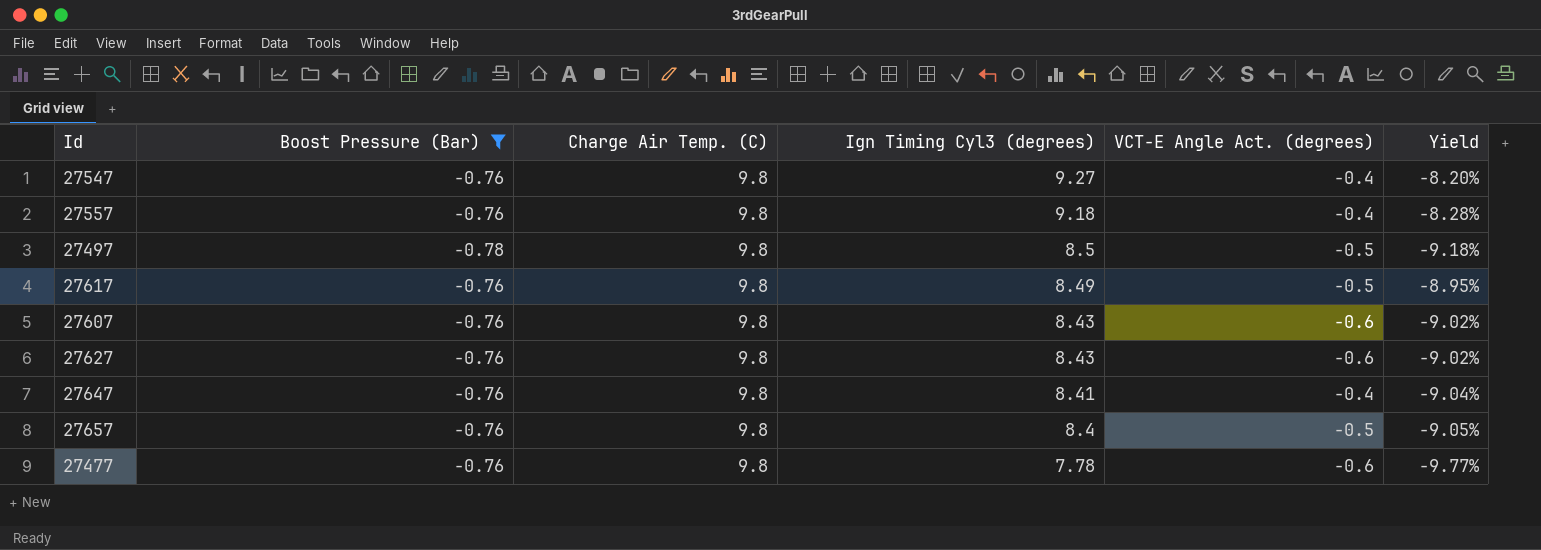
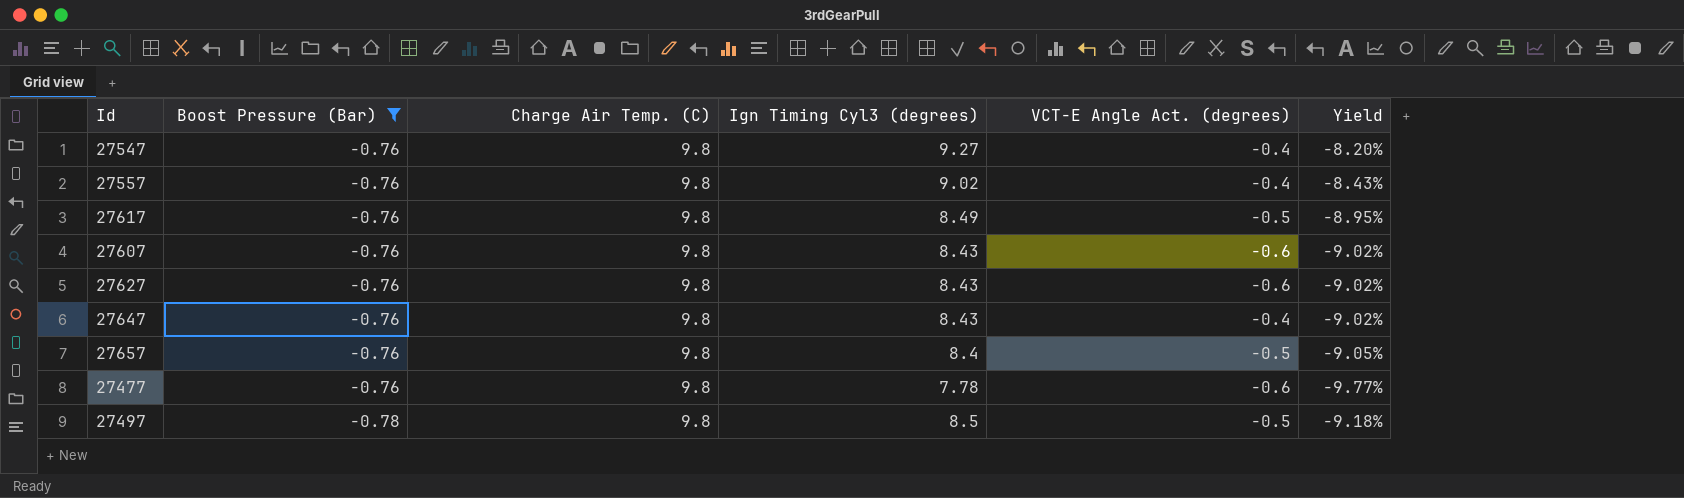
row order: Ign Timing Cyl3 (degrees) descending -> Boost Pressure (Bar) descending
27557 | Ign Timing Cyl3 (degrees): 9.18 -> 9.02
27557 | Yield: -8.28% -> -8.43%
27647 | Ign Timing Cyl3 (degrees): 8.41 -> 8.43
27647 | Yield: -9.04% -> -9.02%

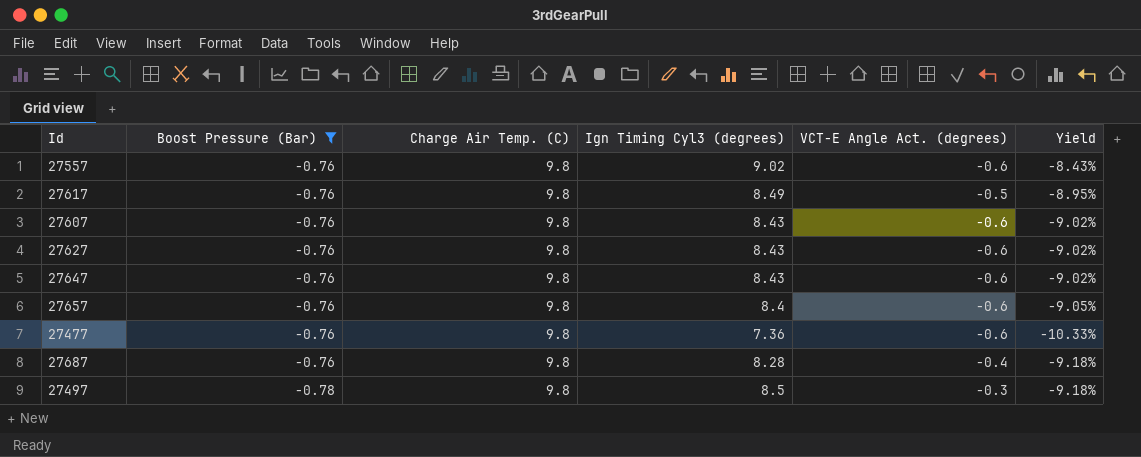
row 27547: -0.76 | 9.8 | 9.27 | -0.4 | -8.20% -> none
27557 | VCT-E Angle Act. (degrees): -0.4 -> -0.6
27647 | VCT-E Angle Act. (degrees): -0.4 -> -0.6
27657 | VCT-E Angle Act. (degrees): -0.5 -> -0.6
27477 | Ign Timing Cyl3 (degrees): 7.78 -> 7.36
27477 | Yield: -9.77% -> -10.33%
row 27687: none -> -0.76 | 9.8 | 8.28 | -0.4 | -9.18%
27497 | VCT-E Angle Act. (degrees): -0.5 -> -0.3

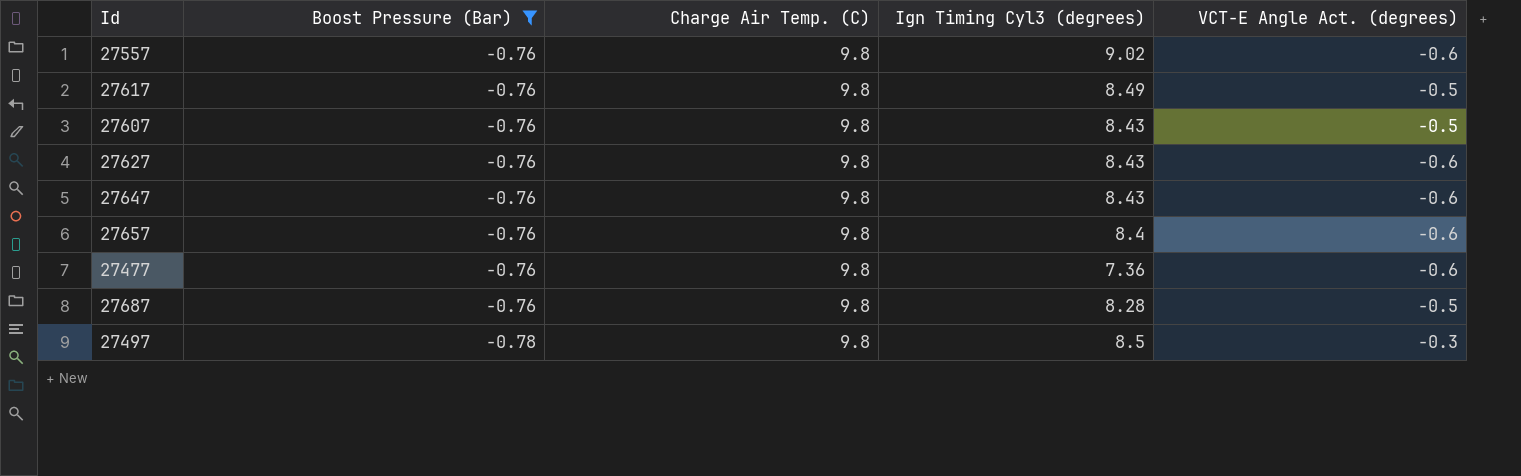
column Yield | formula: [Boost Pressure (Bar)] / [Ign Timing Cyl3 (degrees)] -> none
27607 | VCT-E Angle Act. (degrees): -0.6 -> -0.5
27687 | VCT-E Angle Act. (degrees): -0.4 -> -0.5

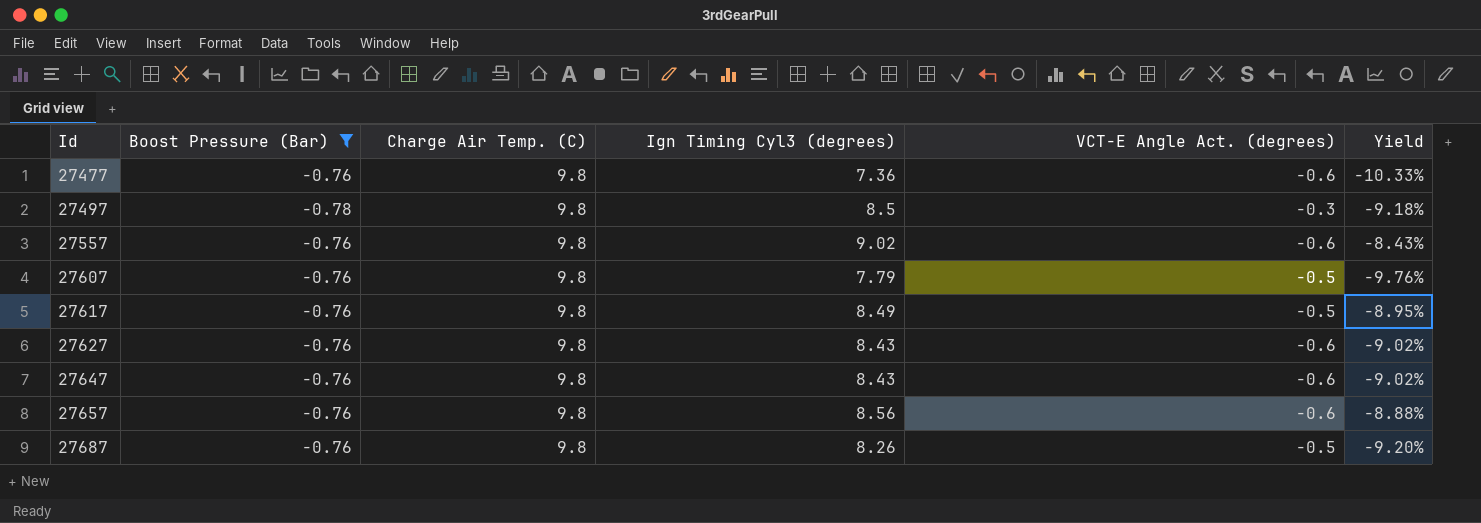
row order: Boost Pressure (Bar) descending -> Id ascending
column Yield | formula: none -> [Boost Pressure (Bar)] / [Ign Timing Cyl3 (degrees)]
27607 | Ign Timing Cyl3 (degrees): 8.43 -> 7.79
27657 | Ign Timing Cyl3 (degrees): 8.4 -> 8.56
27687 | Ign Timing Cyl3 (degrees): 8.28 -> 8.26

